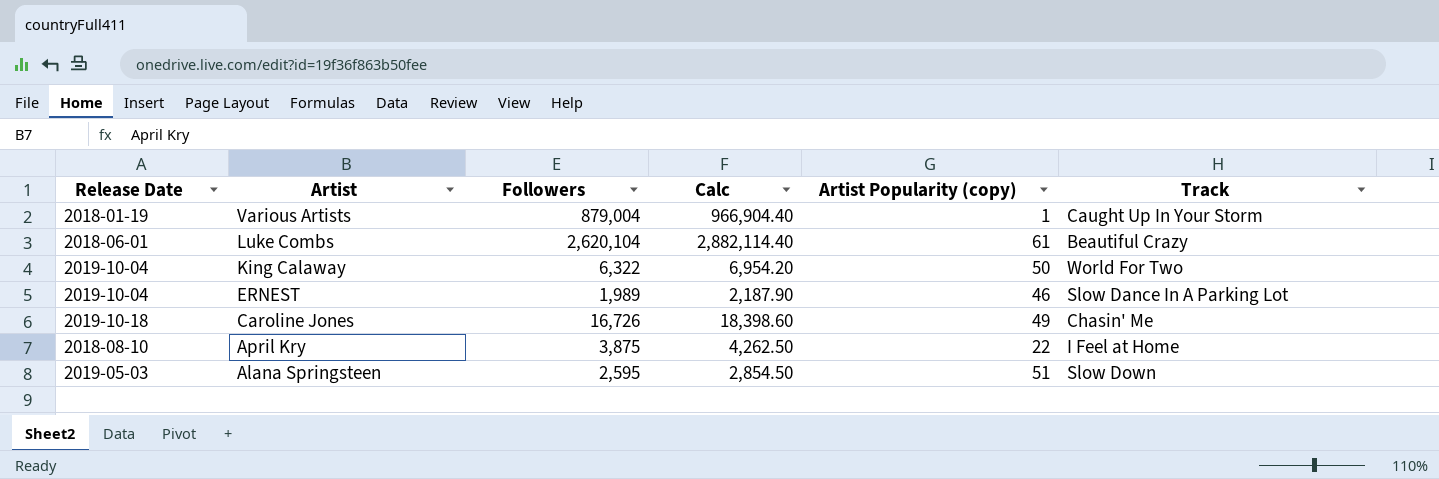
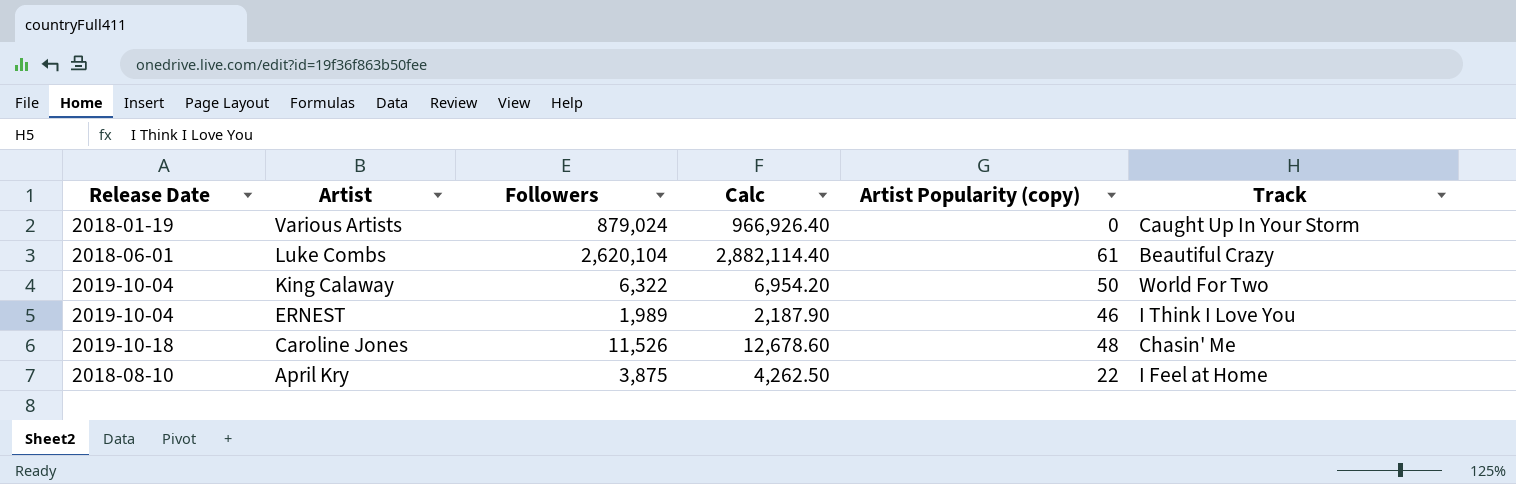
row Alana Springsteen: 2019-05-03 | 2,595 | 2,854.50 | 51 | Slow Down -> none
Various Artists | Followers: 879,004 -> 879,024
Various Artists | Calc: 966,904.40 -> 966,926.40
Various Artists | Artist Popularity (copy): 1 -> 0
ERNEST | Track: Slow Dance In A Parking Lot -> I Think I Love You
Caroline Jones | Followers: 16,726 -> 11,526
Caroline Jones | Calc: 18,398.60 -> 12,678.60
Caroline Jones | Artist Popularity (copy): 49 -> 48

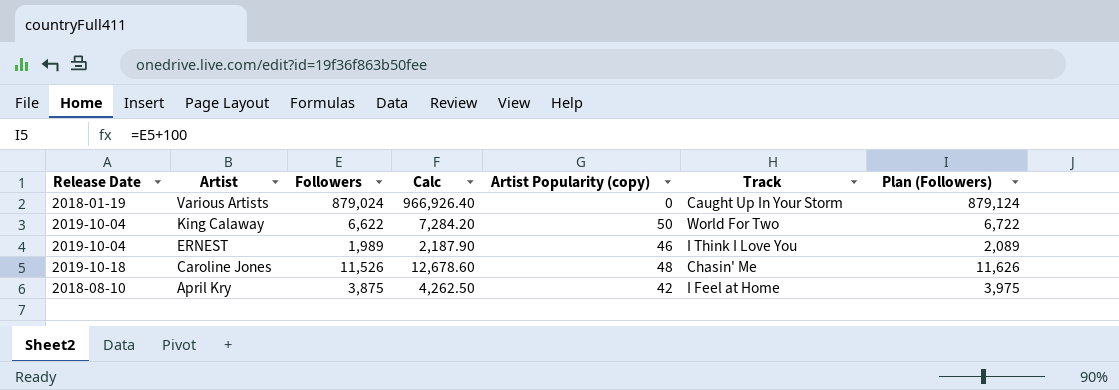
column Plan (Followers) | formula: none -> [Followers] + 100
row Luke Combs: 2018-06-01 | 2,620,104 | 2,882,114.40 | 61 | Beautiful Crazy -> none
King Calaway | Followers: 6,322 -> 6,622
King Calaway | Calc: 6,954.20 -> 7,284.20
April Kry | Artist Popularity (copy): 22 -> 42

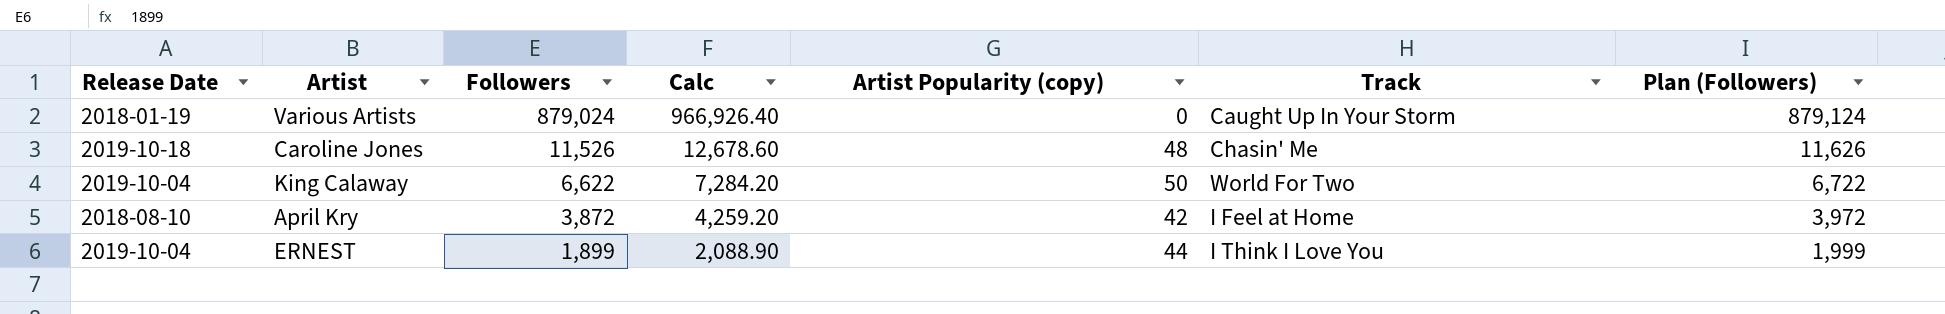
row order: Artist descending -> Followers descending
April Kry | Followers: 3,875 -> 3,872
April Kry | Calc: 4,262.50 -> 4,259.20
April Kry | Plan (Followers): 3,975 -> 3,972
ERNEST | Followers: 1,989 -> 1,899
ERNEST | Calc: 2,187.90 -> 2,088.90
ERNEST | Artist Popularity (copy): 46 -> 44
ERNEST | Plan (Followers): 2,089 -> 1,999

